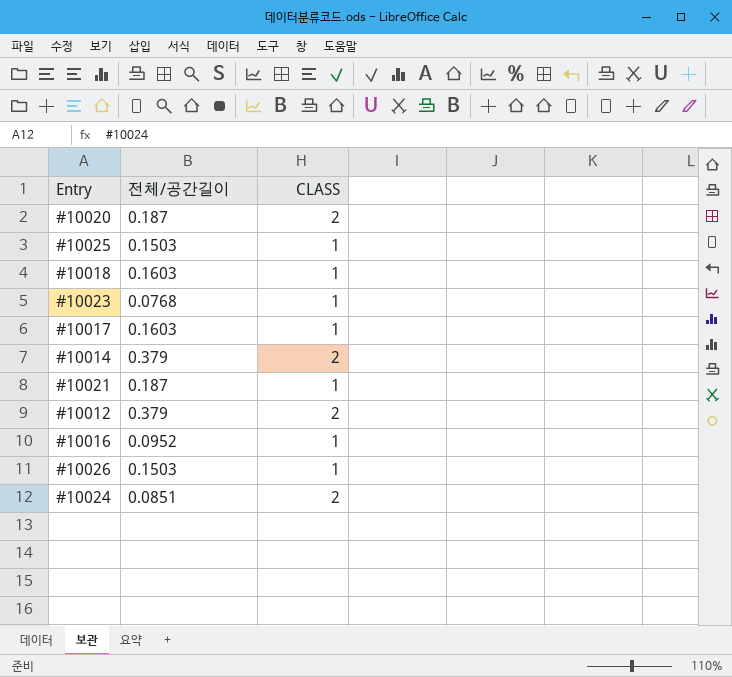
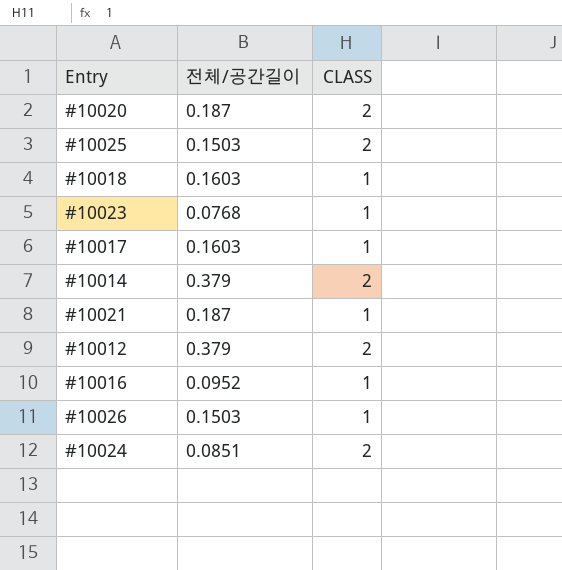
#10025 | CLASS: 1 -> 2

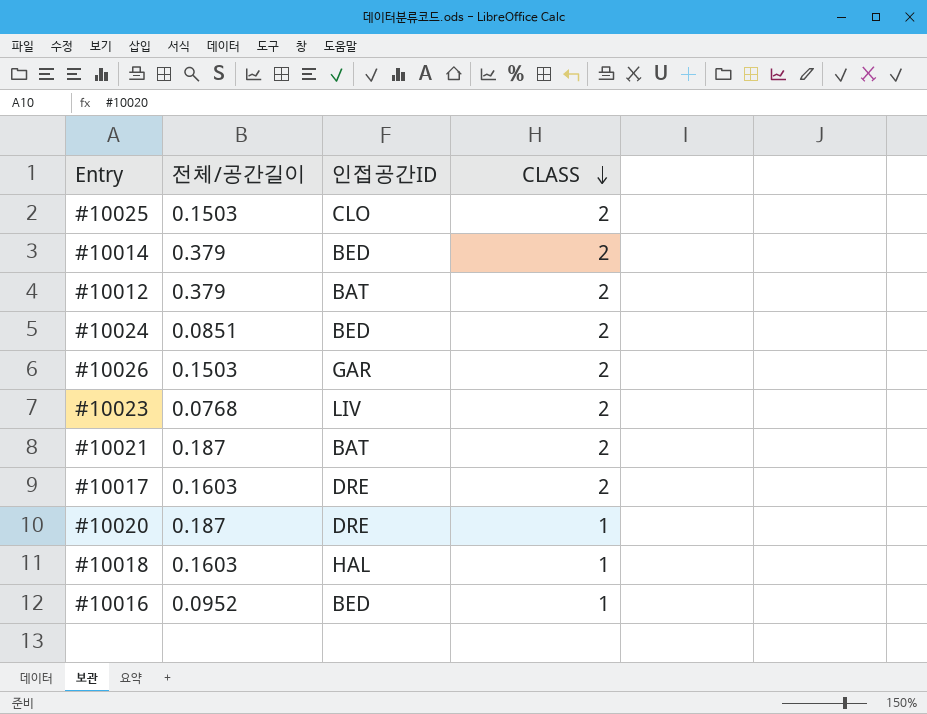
row order: none -> CLASS descending
column 인접공간ID | position: none -> 3
#10026 | CLASS: 1 -> 2
#10023 | CLASS: 1 -> 2
#10021 | CLASS: 1 -> 2
#10017 | CLASS: 1 -> 2
#10020 | CLASS: 2 -> 1

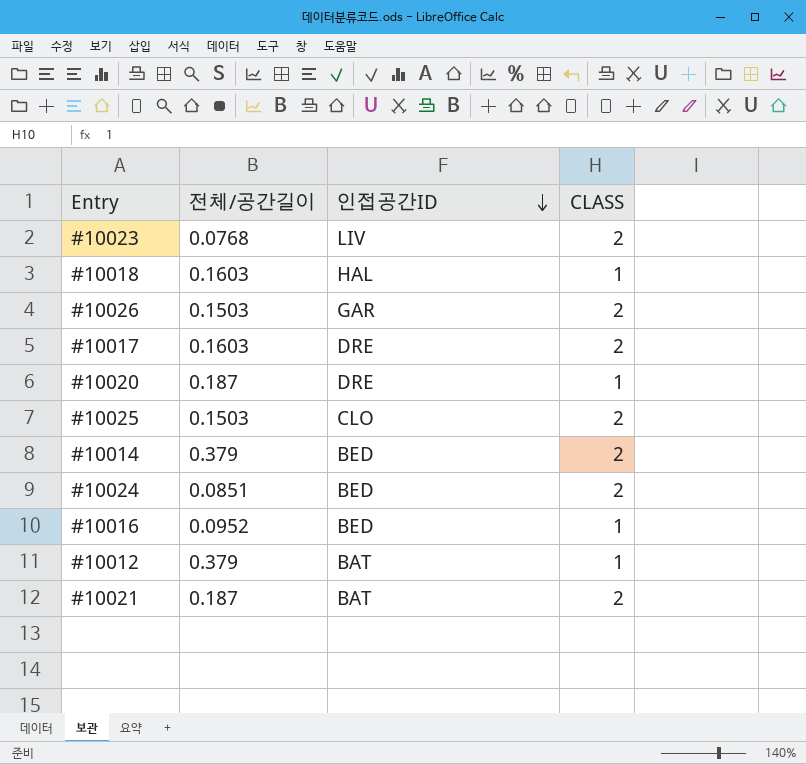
row order: CLASS descending -> 인접공간ID descending
#10012 | CLASS: 2 -> 1

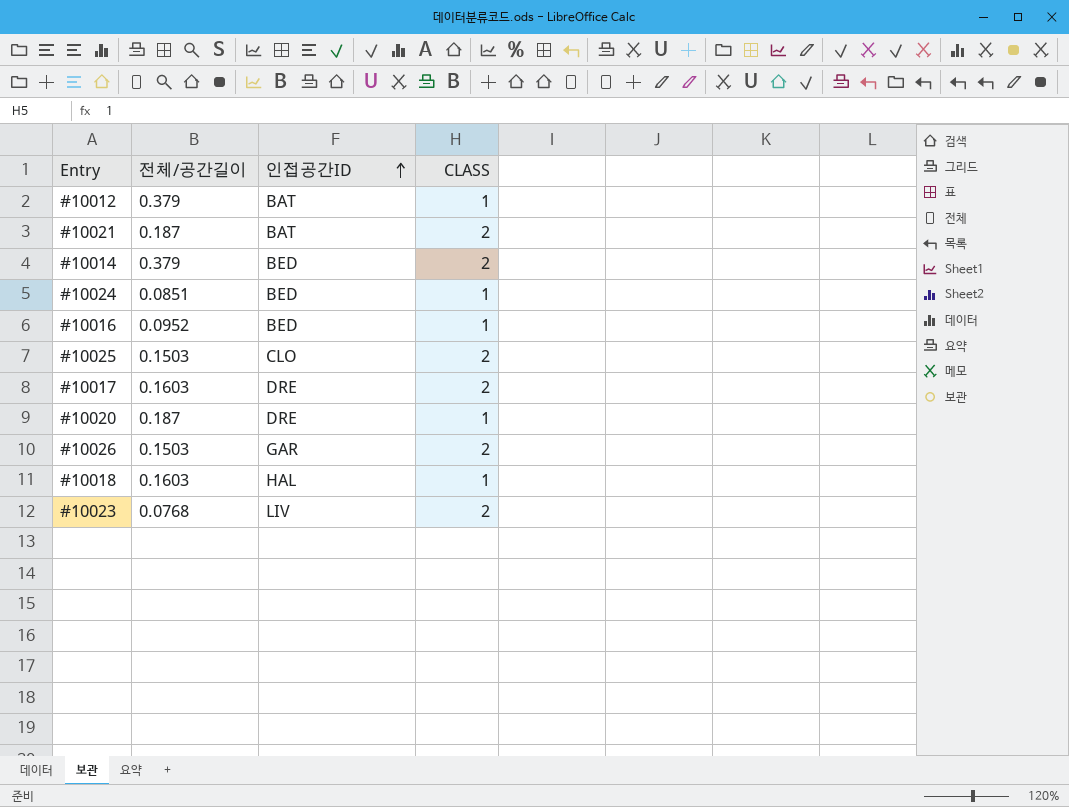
row order: 인접공간ID descending -> 인접공간ID ascending
#10024 | CLASS: 2 -> 1

